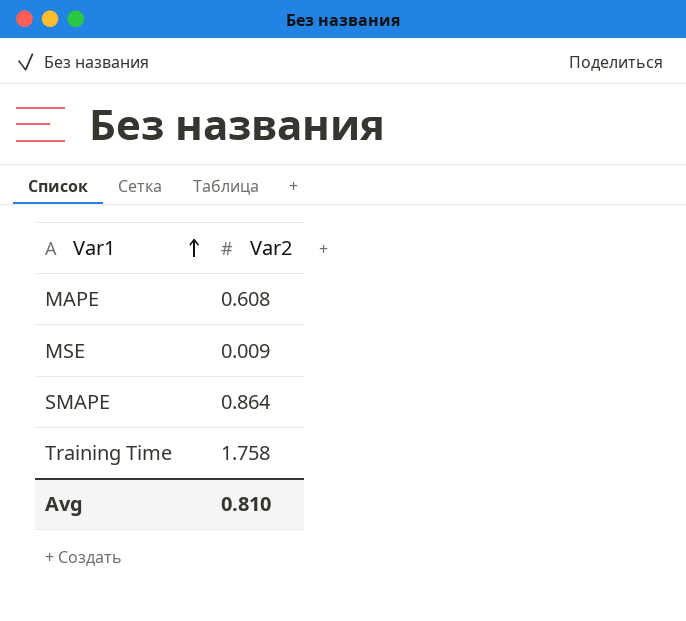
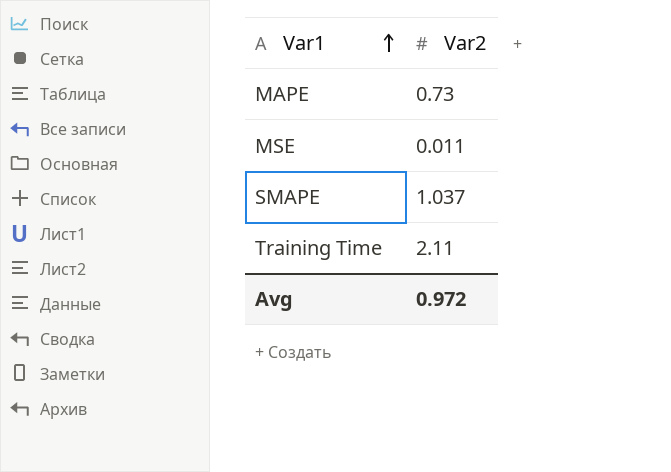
MAPE | Var2: 0.608 -> 0.73
MSE | Var2: 0.009 -> 0.011
SMAPE | Var2: 0.864 -> 1.037
Training Time | Var2: 1.758 -> 2.11
Avg | Var2: 0.810 -> 0.972

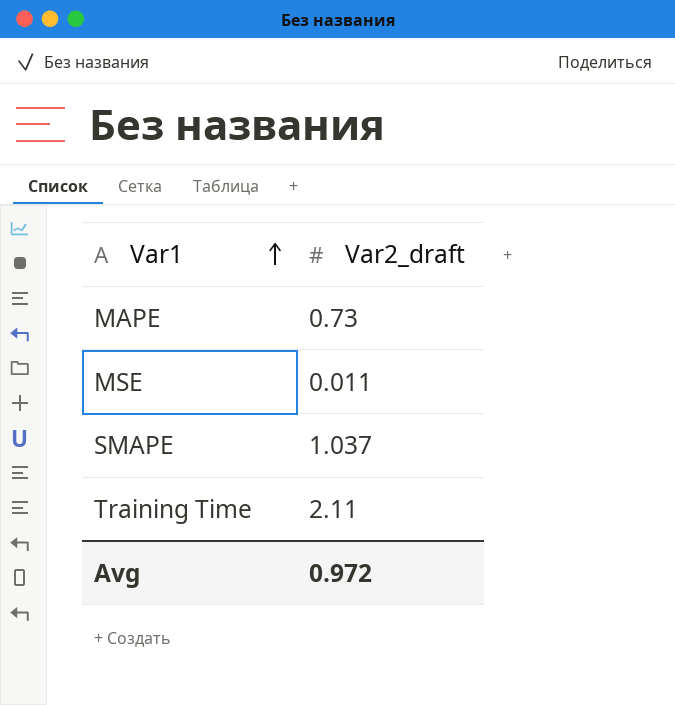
column name: Var2 -> Var2_draft

